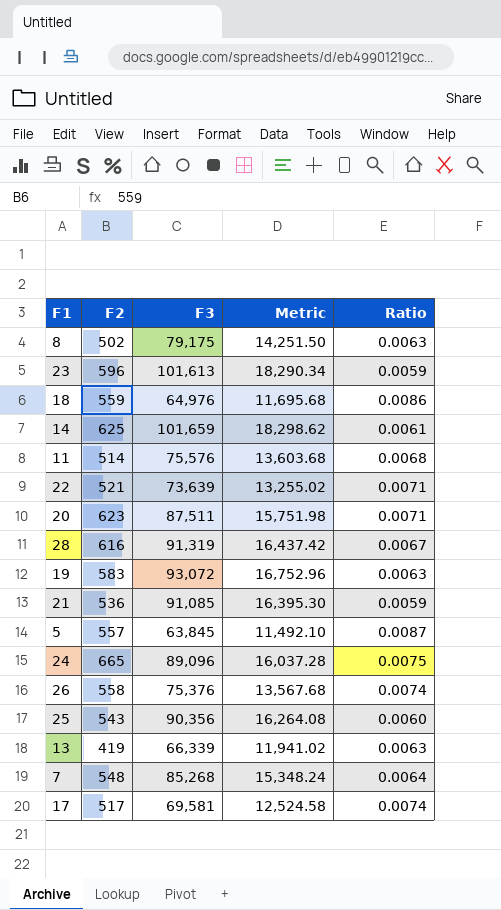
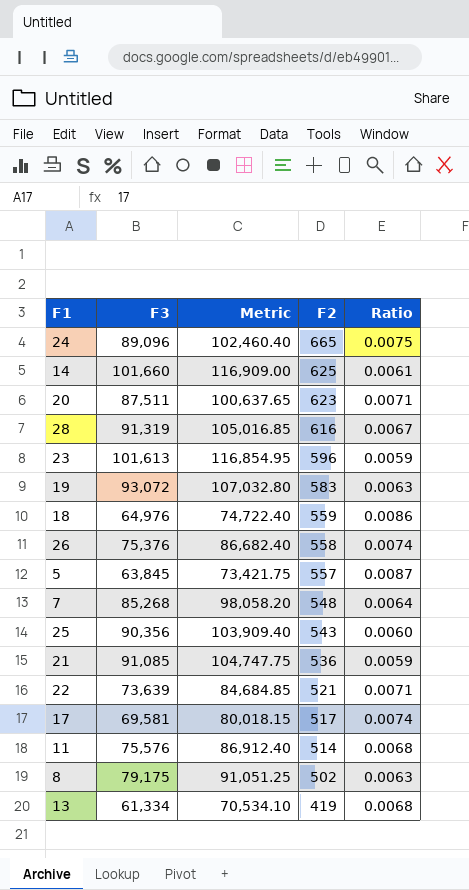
row order: none -> F2 descending
column Metric | formula: [F3] * 0.18 -> [F3] * 1.15
column F2 | position: 2 -> 4
14 | F3: 101,659 -> 101,660
13 | F3: 66,339 -> 61,334
13 | Ratio: 0.0063 -> 0.0068

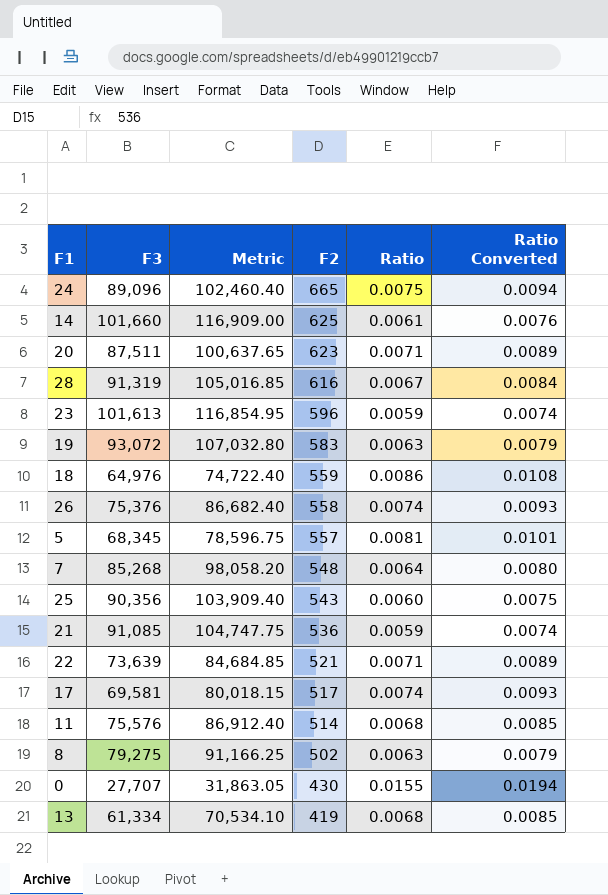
column Ratio Converted | formula: none -> [Ratio] * 1.25
5 | F3: 63,845 -> 68,345
5 | Metric: 73,421.75 -> 78,596.75
5 | Ratio: 0.0087 -> 0.0081
8 | F3: 79,175 -> 79,275
8 | Metric: 91,051.25 -> 91,166.25
row 0: none -> 27,707 | 31,863.05 | 430 | 0.0155 | 0.0194

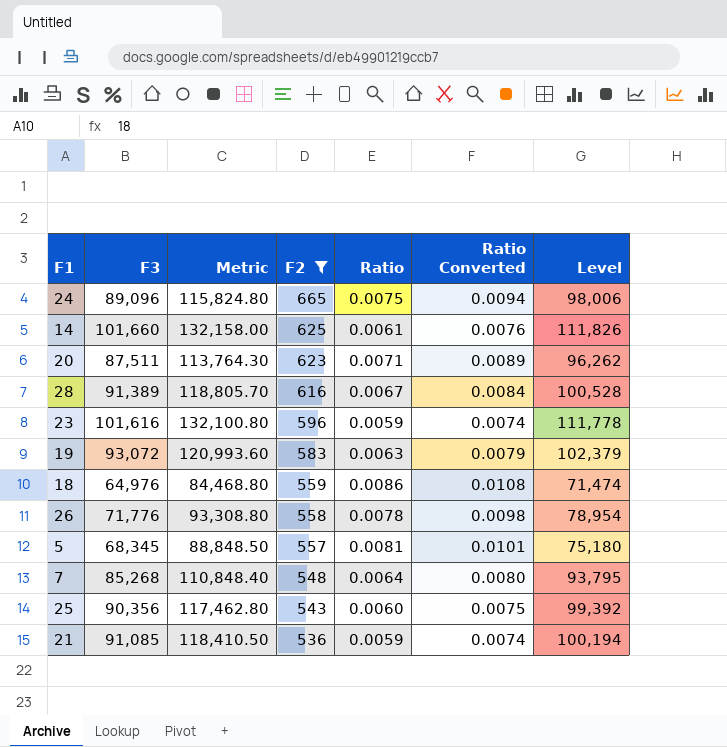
filter: none -> F2 >= 536
column Metric | formula: [F3] * 1.15 -> [F3] * 1.3
column Level | formula: none -> [F3] * 1.1
28 | F3: 91,319 -> 91,389
23 | F3: 101,613 -> 101,616
26 | F3: 75,376 -> 71,776
26 | Ratio: 0.0074 -> 0.0078
26 | Ratio Converted: 0.0093 -> 0.0098

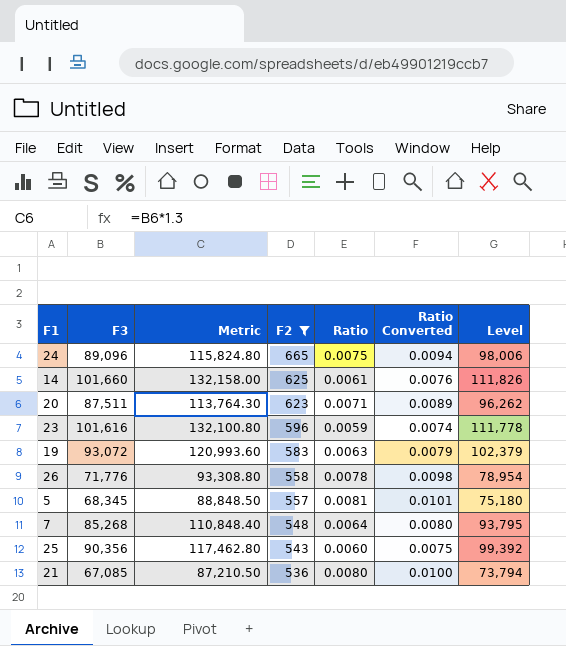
row 28: 91,389 | 118,805.70 | 616 | 0.0067 | 0.0084 | 100,528 -> none
row 18: 64,976 | 84,468.80 | 559 | 0.0086 | 0.0108 | 71,474 -> none
21 | F3: 91,085 -> 67,085
21 | Metric: 118,410.50 -> 87,210.50
21 | Ratio: 0.0059 -> 0.0080
21 | Ratio Converted: 0.0074 -> 0.0100
21 | Level: 100,194 -> 73,794

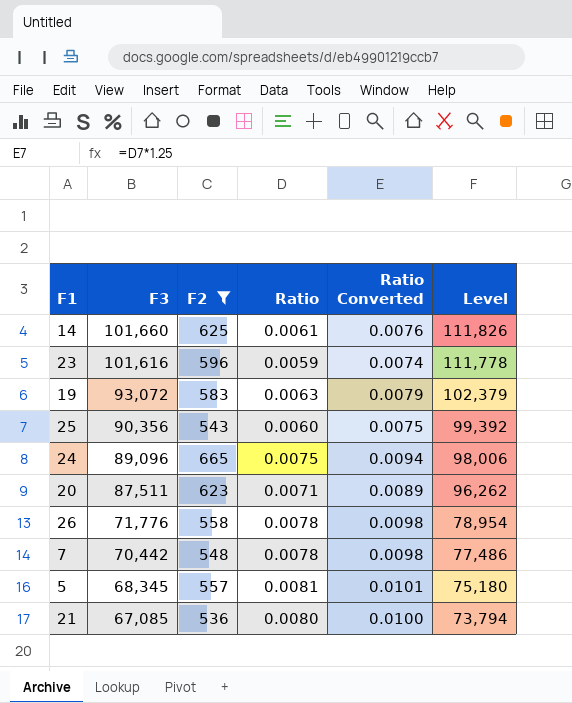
row order: F2 descending -> F3 descending
column Metric | formula: [F3] * 1.3 -> none
7 | F3: 85,268 -> 70,442
7 | Ratio: 0.0064 -> 0.0078
7 | Ratio Converted: 0.0080 -> 0.0098
7 | Level: 93,795 -> 77,486

